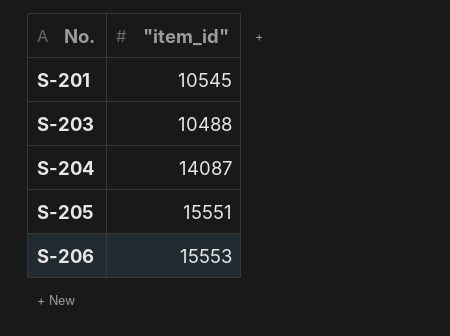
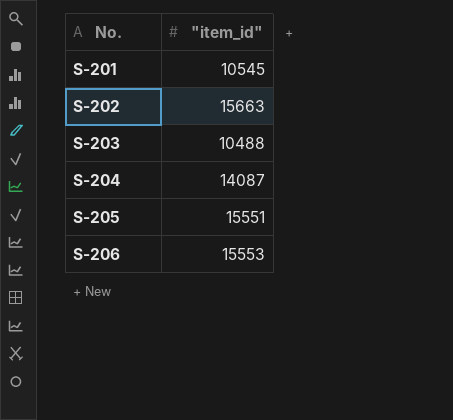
row S-202: none -> 15663

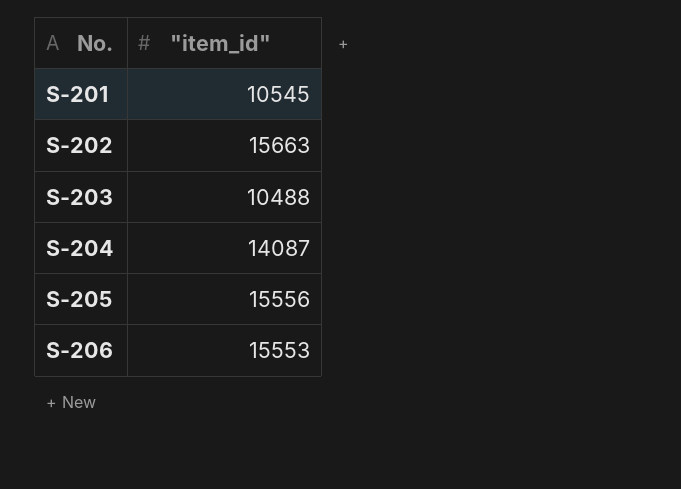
S-205 | "item_id": 15551 -> 15556

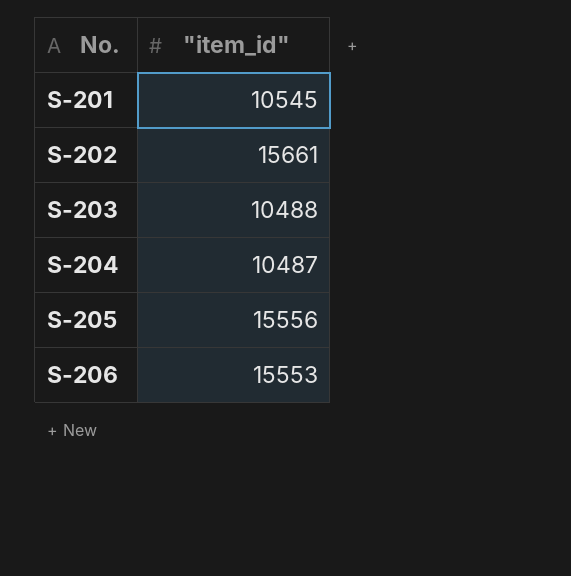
S-202 | "item_id": 15663 -> 15661
S-204 | "item_id": 14087 -> 10487

